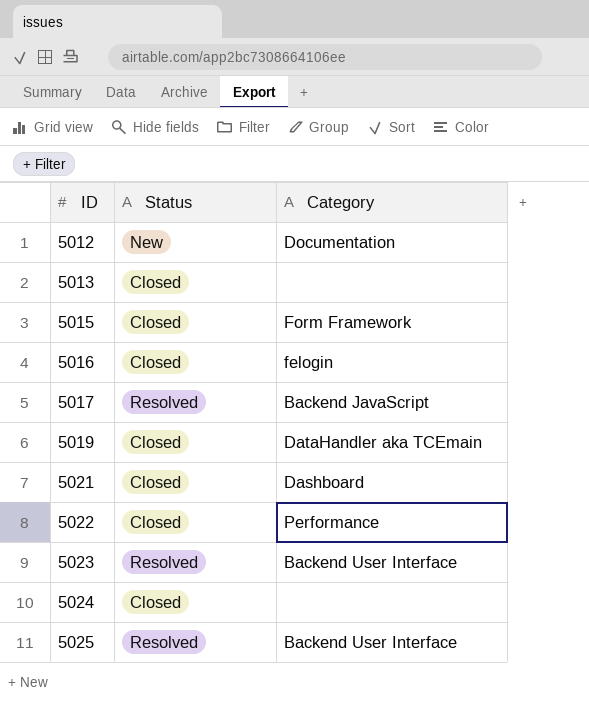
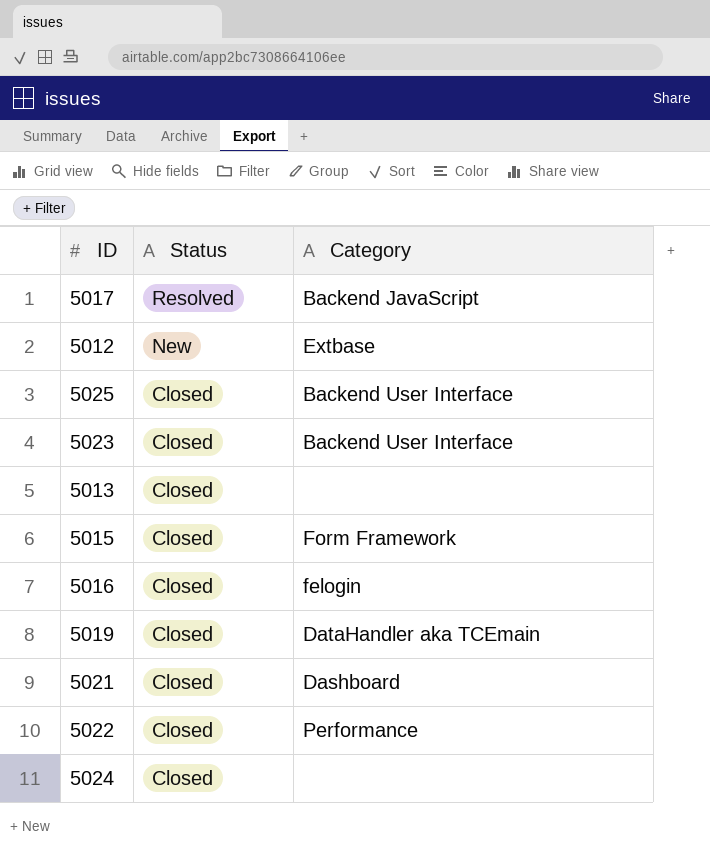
row order: ID ascending -> Status descending
5012 | Category: Documentation -> Extbase
5025 | Status: Resolved -> Closed
5023 | Status: Resolved -> Closed

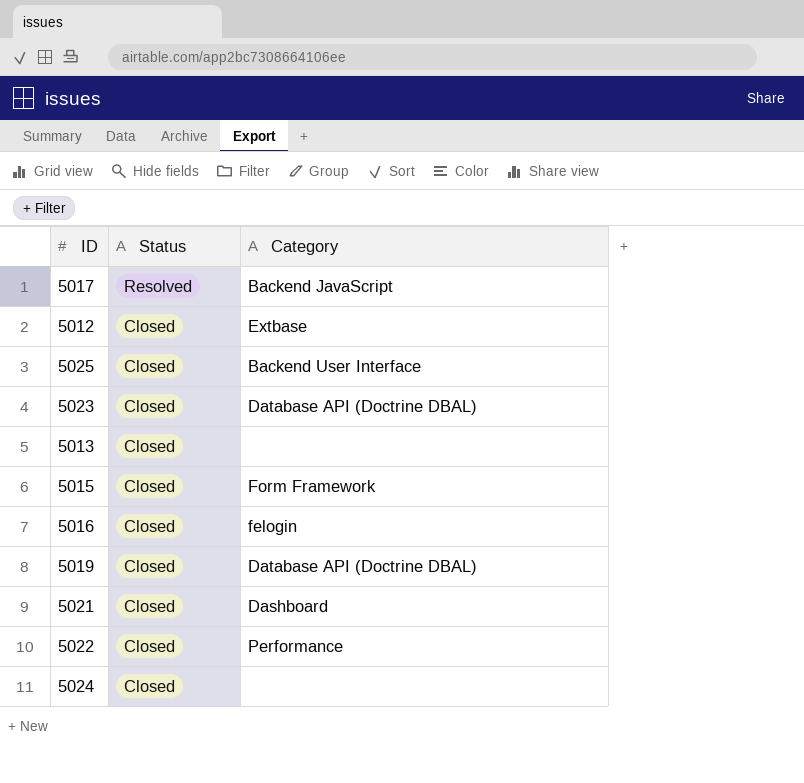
5012 | Status: New -> Closed
5023 | Category: Backend User Interface -> Database API (Doctrine DBAL)
5019 | Category: DataHandler aka TCEmain -> Database API (Doctrine DBAL)

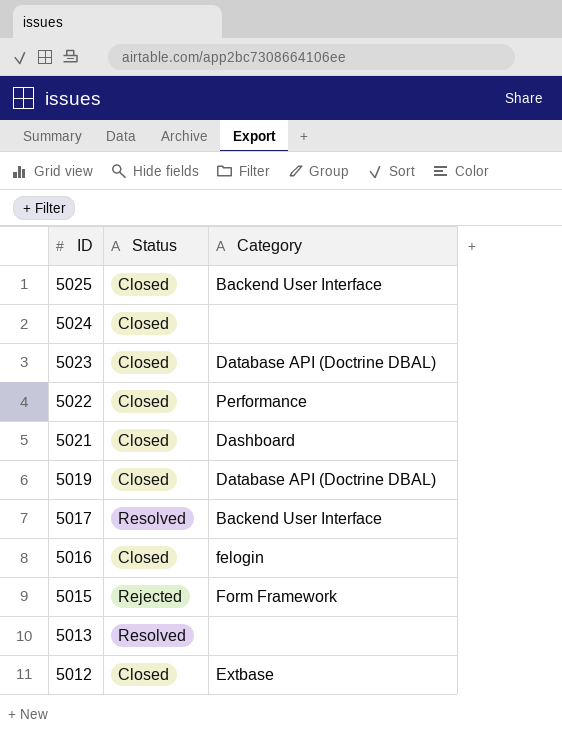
row order: Status descending -> ID descending
5017 | Category: Backend JavaScript -> Backend User Interface
5015 | Status: Closed -> Rejected
5013 | Status: Closed -> Resolved

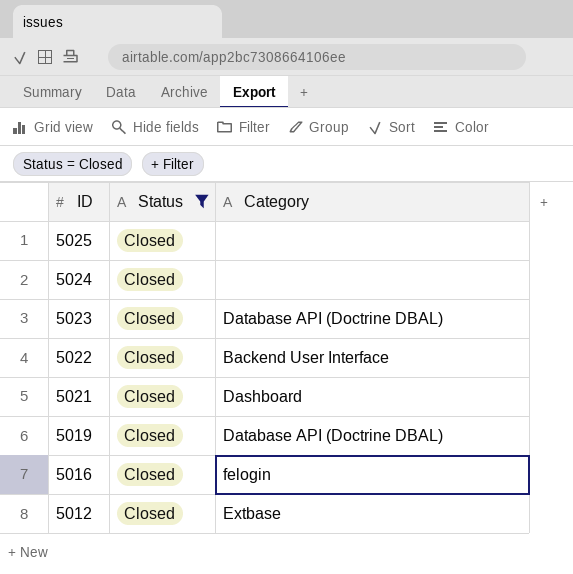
filter: none -> Status = Closed
5025 | Category: Backend User Interface -> none
5022 | Category: Performance -> Backend User Interface

